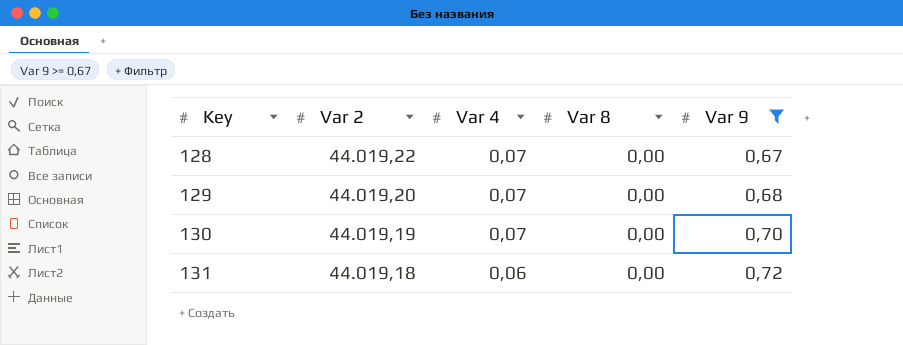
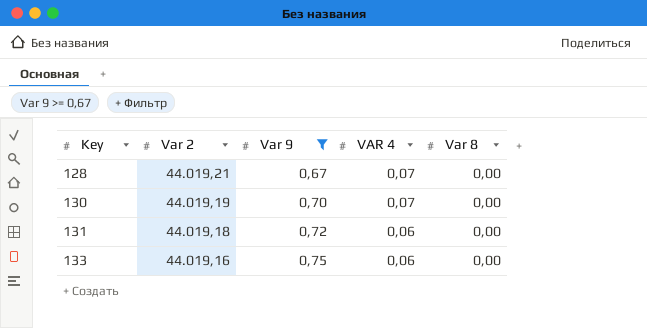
column Var 9 | position: 5 -> 3
column name: Var 4 -> VAR 4
row 129: 44.019,20 | 0,07 | 0,00 | 0,68 -> none
128 | Var 2: 44.019,22 -> 44.019,21
row 133: none -> 44.019,16 | 0,75 | 0,06 | 0,00

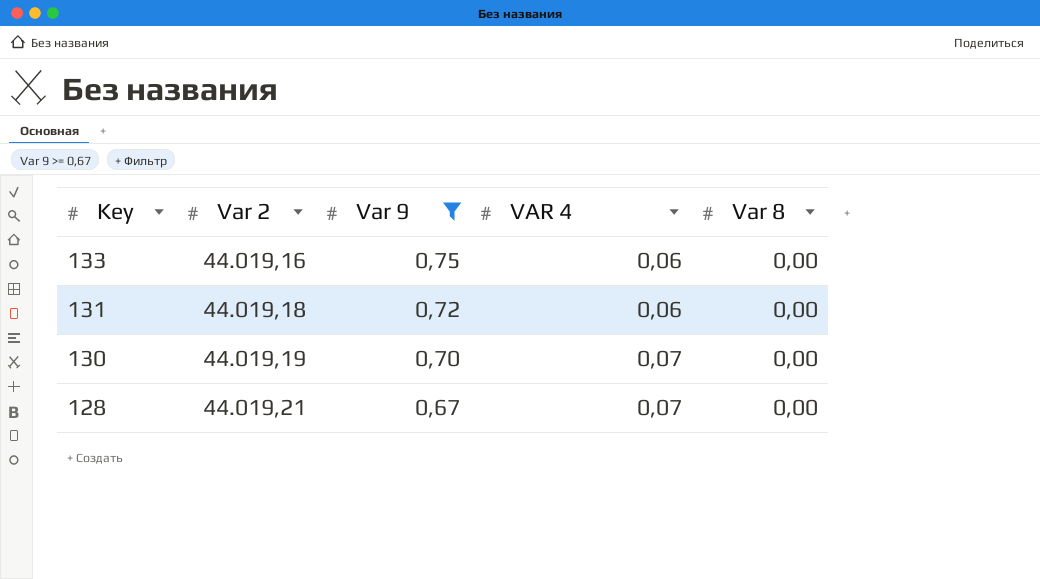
row order: Key ascending -> Key descending

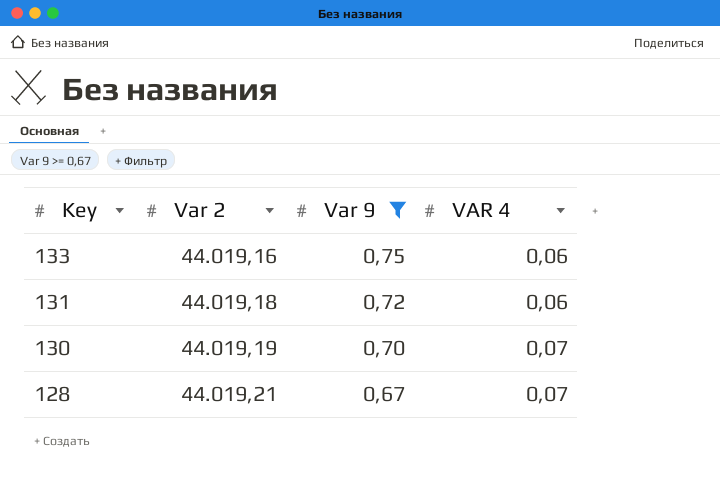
column Var 8 | position: 5 -> none

